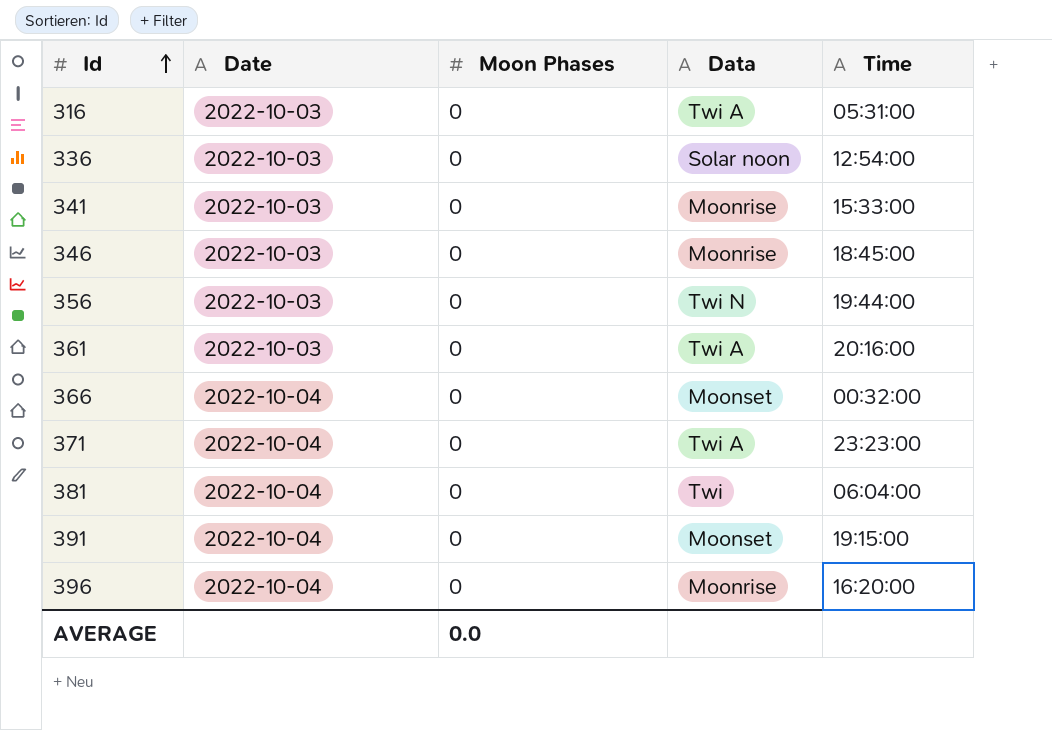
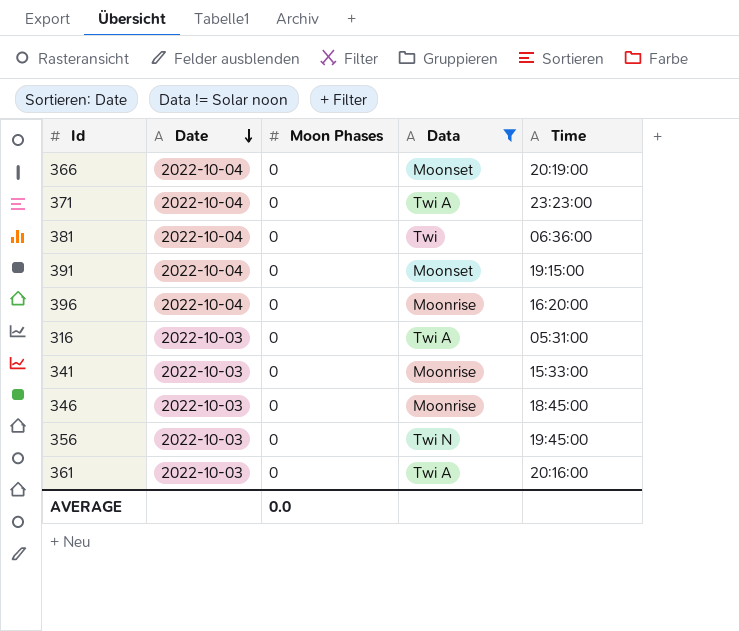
filter: none -> Data != Solar noon
row order: Id ascending -> Date descending
366 | Time: 00:32:00 -> 20:19:00
381 | Time: 06:04:00 -> 06:36:00
356 | Time: 19:44:00 -> 19:45:00

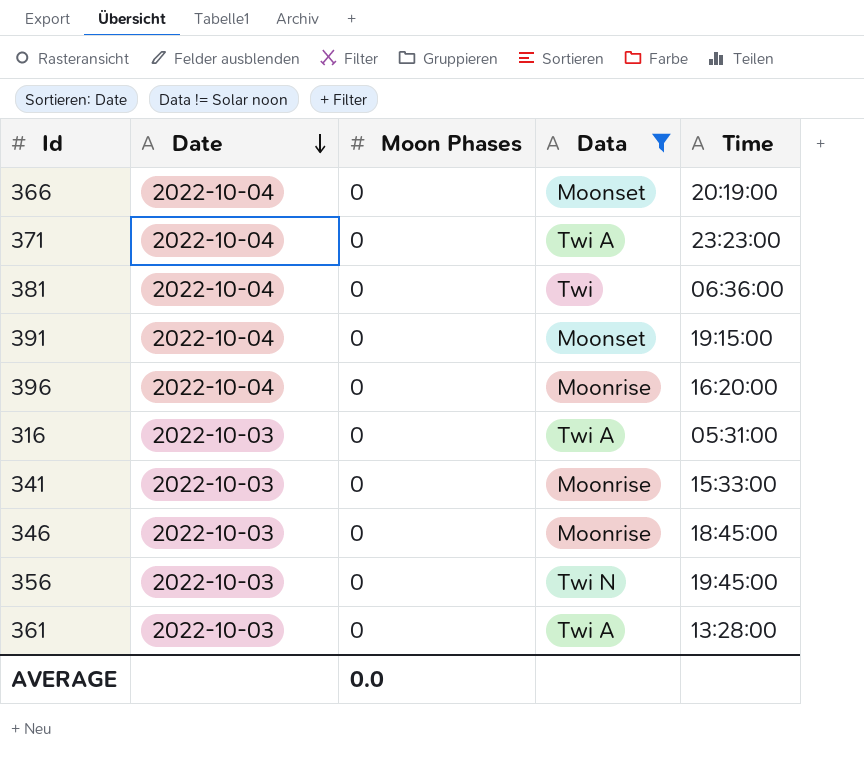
361 | Time: 20:16:00 -> 13:28:00

